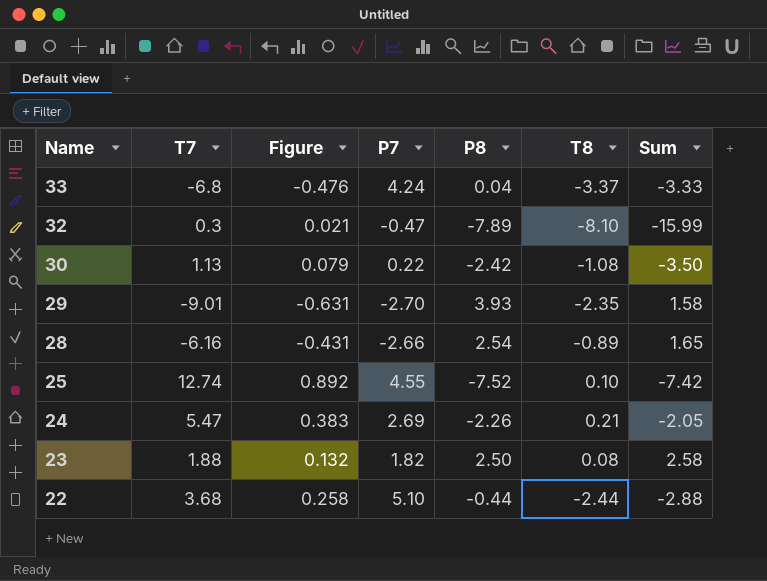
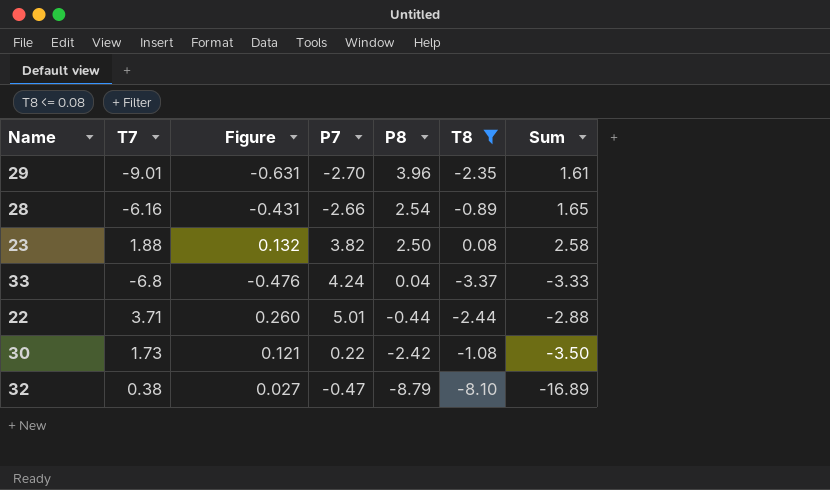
filter: none -> T8 <= 0.08
row order: Name descending -> P8 descending
29 | P8: 3.93 -> 3.96
29 | Sum: 1.58 -> 1.61
23 | P7: 1.82 -> 3.82
22 | T7: 3.68 -> 3.71
22 | Figure: 0.258 -> 0.260
22 | P7: 5.10 -> 5.01
30 | T7: 1.13 -> 1.73
30 | Figure: 0.079 -> 0.121
32 | T7: 0.3 -> 0.38
32 | Figure: 0.021 -> 0.027
32 | P8: -7.89 -> -8.79
32 | Sum: -15.99 -> -16.89

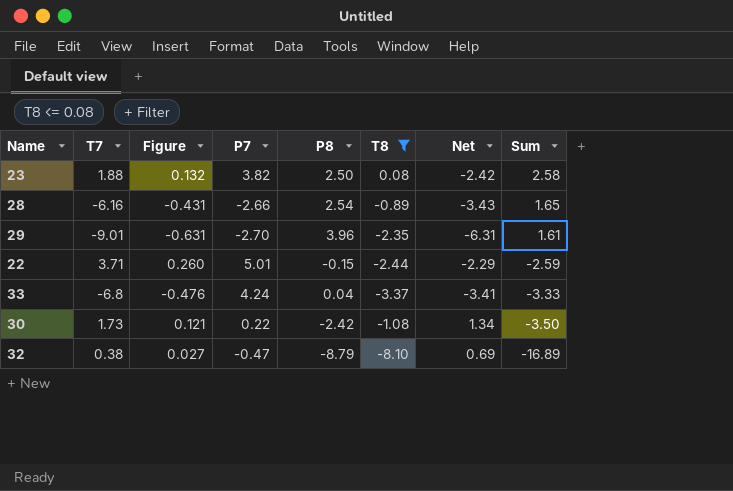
row order: P8 descending -> Sum descending
column Net | formula: none -> [T8] - [P8]
22 | P8: -0.44 -> -0.15
22 | Sum: -2.88 -> -2.59

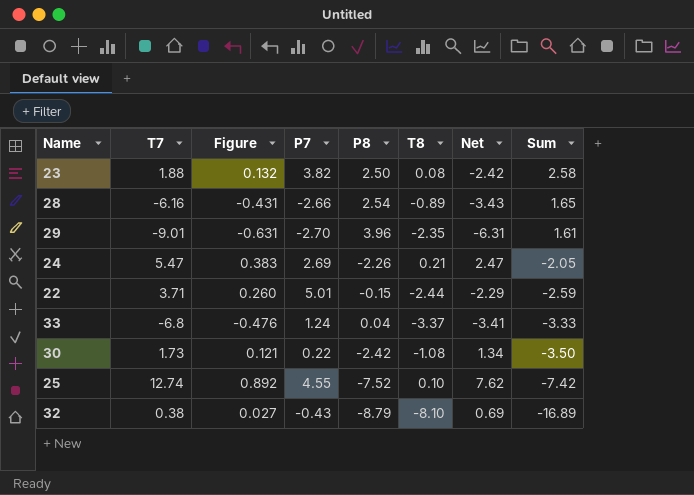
filter: T8 <= 0.08 -> none
33 | P7: 4.24 -> 1.24
32 | P7: -0.47 -> -0.43

